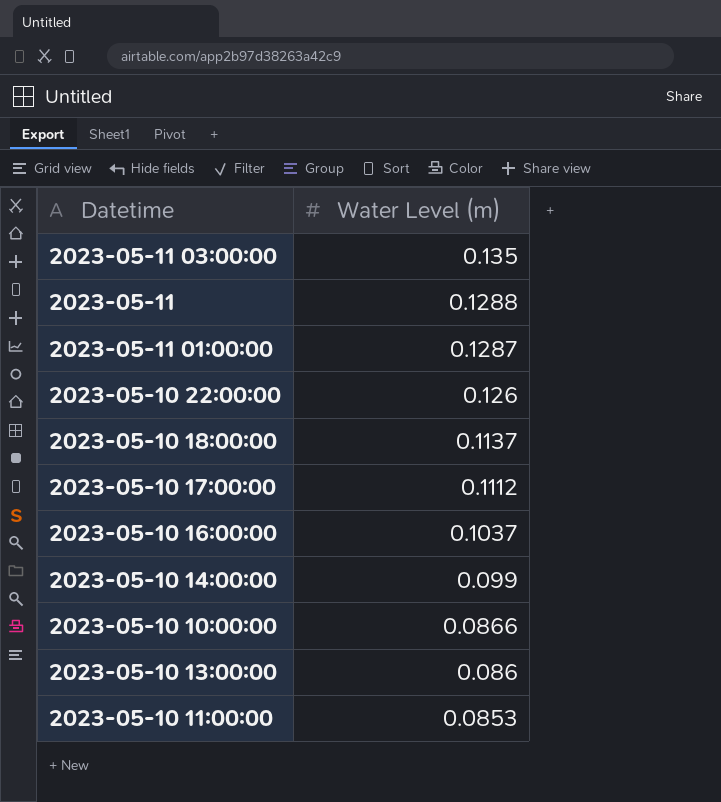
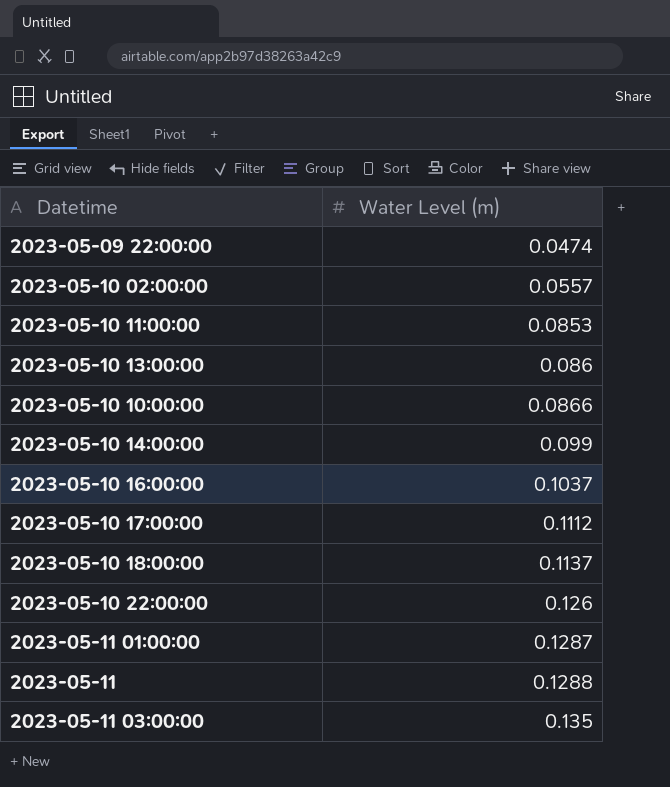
row order: Water Level (m) descending -> Water Level (m) ascending
row 2023-05-09 22:00:00: none -> 0.0474
row 2023-05-10 02:00:00: none -> 0.0557

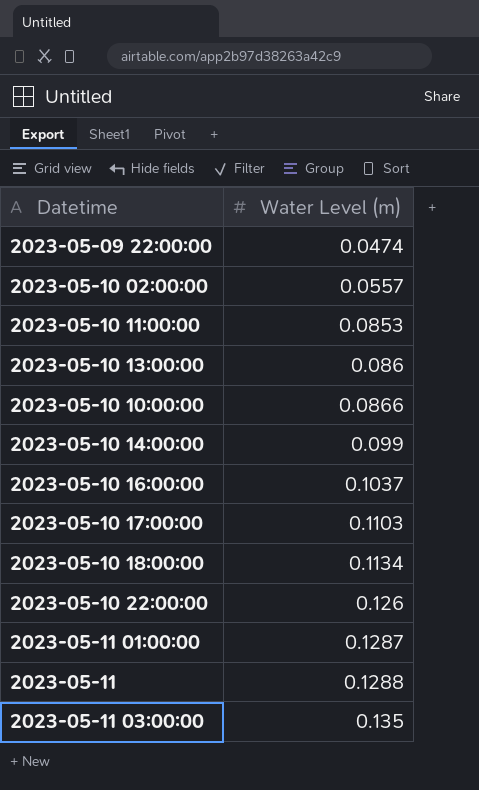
2023-05-10 17:00:00 | Water Level (m): 0.1112 -> 0.1103
2023-05-10 18:00:00 | Water Level (m): 0.1137 -> 0.1134

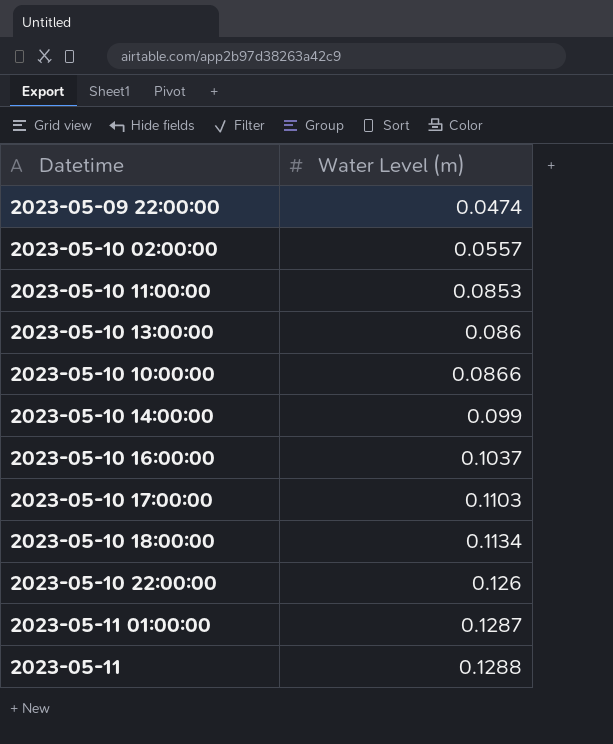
row 2023-05-11 03:00:00: 0.135 -> none

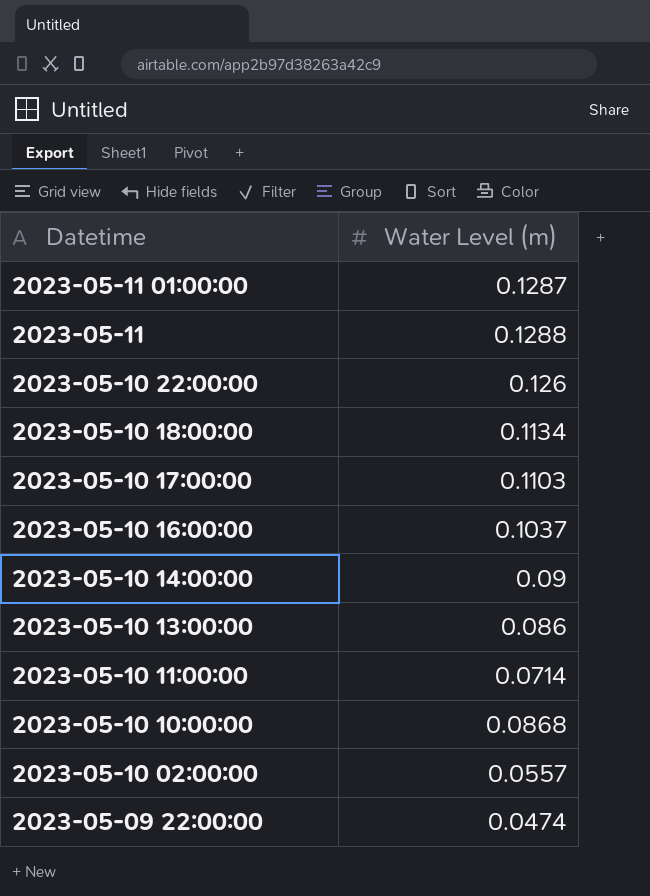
row order: Water Level (m) ascending -> Datetime descending
2023-05-10 14:00:00 | Water Level (m): 0.099 -> 0.09
2023-05-10 11:00:00 | Water Level (m): 0.0853 -> 0.0714
2023-05-10 10:00:00 | Water Level (m): 0.0866 -> 0.0868

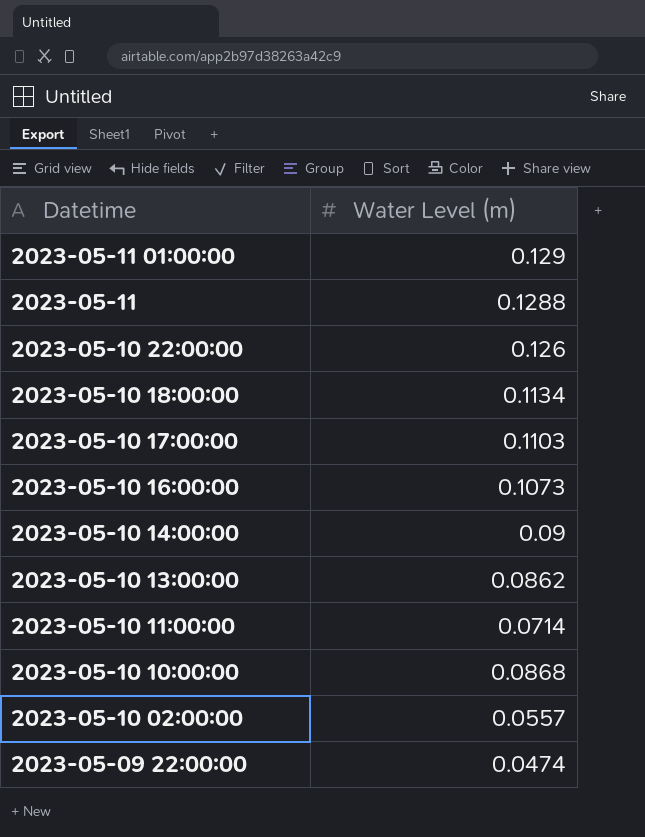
2023-05-11 01:00:00 | Water Level (m): 0.1287 -> 0.129
2023-05-10 16:00:00 | Water Level (m): 0.1037 -> 0.1073
2023-05-10 13:00:00 | Water Level (m): 0.086 -> 0.0862

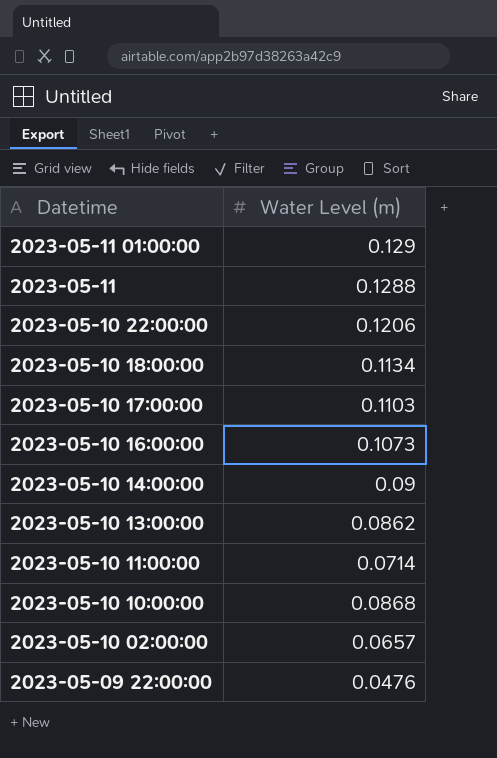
2023-05-10 22:00:00 | Water Level (m): 0.126 -> 0.1206
2023-05-10 02:00:00 | Water Level (m): 0.0557 -> 0.0657
2023-05-09 22:00:00 | Water Level (m): 0.0474 -> 0.0476

